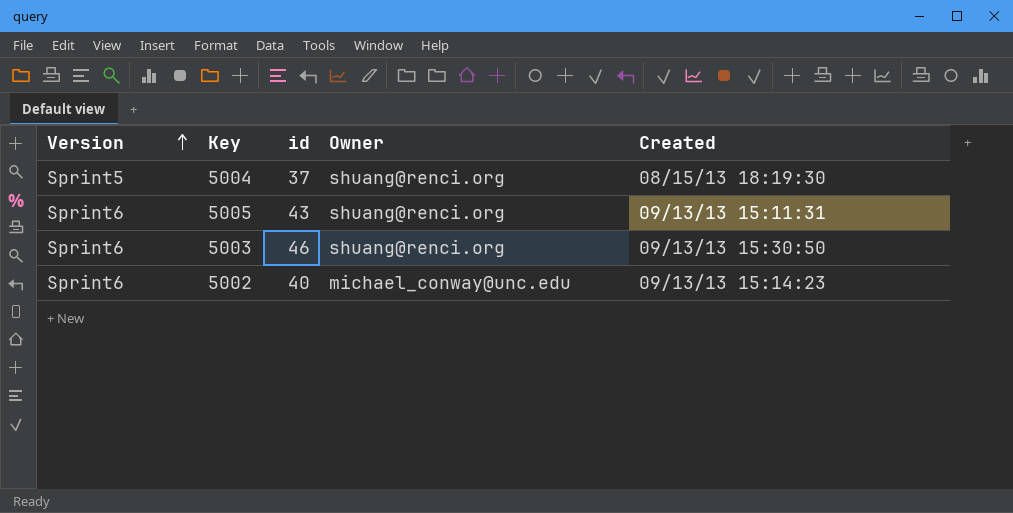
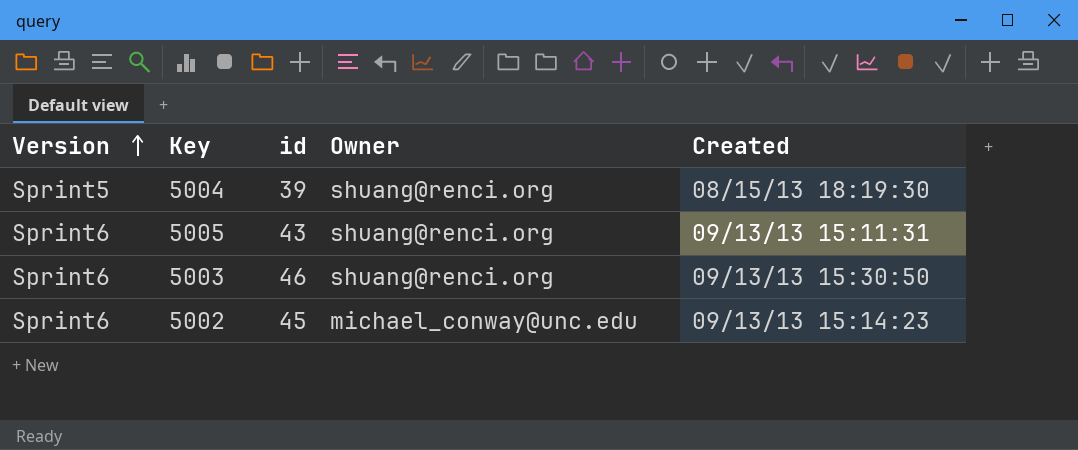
5004 | id: 37 -> 39
5002 | id: 40 -> 45

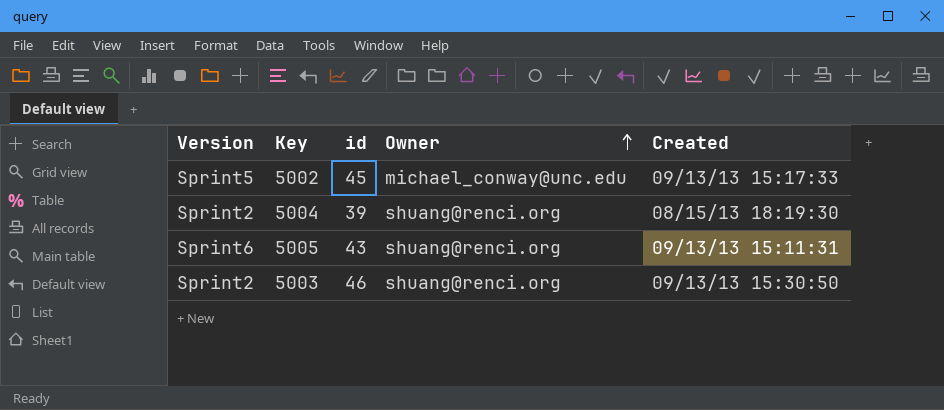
row order: Version ascending -> Owner ascending
5002 | Version: Sprint6 -> Sprint5
5002 | Created: 09/13/13 15:14:23 -> 09/13/13 15:17:33
5004 | Version: Sprint5 -> Sprint2
5003 | Version: Sprint6 -> Sprint2

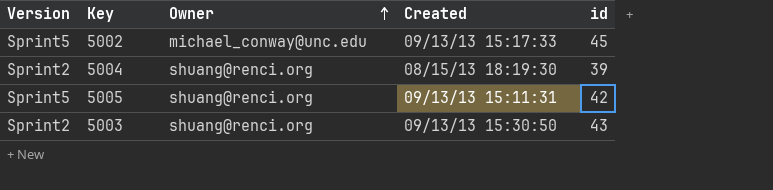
column id | position: 3 -> 5
5005 | Version: Sprint6 -> Sprint5
5005 | id: 43 -> 42
5003 | id: 46 -> 43

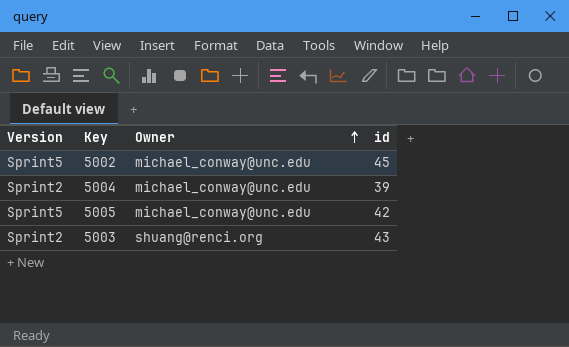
column Created | position: 4 -> none
5004 | Owner: shuang@renci.org -> michael_conway@unc.edu
5005 | Owner: shuang@renci.org -> michael_conway@unc.edu

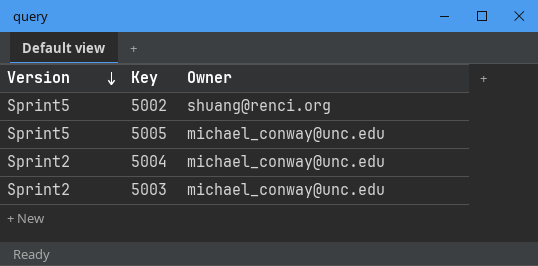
row order: Owner ascending -> Version descending
column id | position: 4 -> none
5002 | Owner: michael_conway@unc.edu -> shuang@renci.org
5003 | Owner: shuang@renci.org -> michael_conway@unc.edu

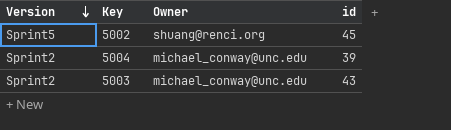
column id | position: none -> 4
row 5005: Sprint5 | michael_conway@unc.edu -> none

